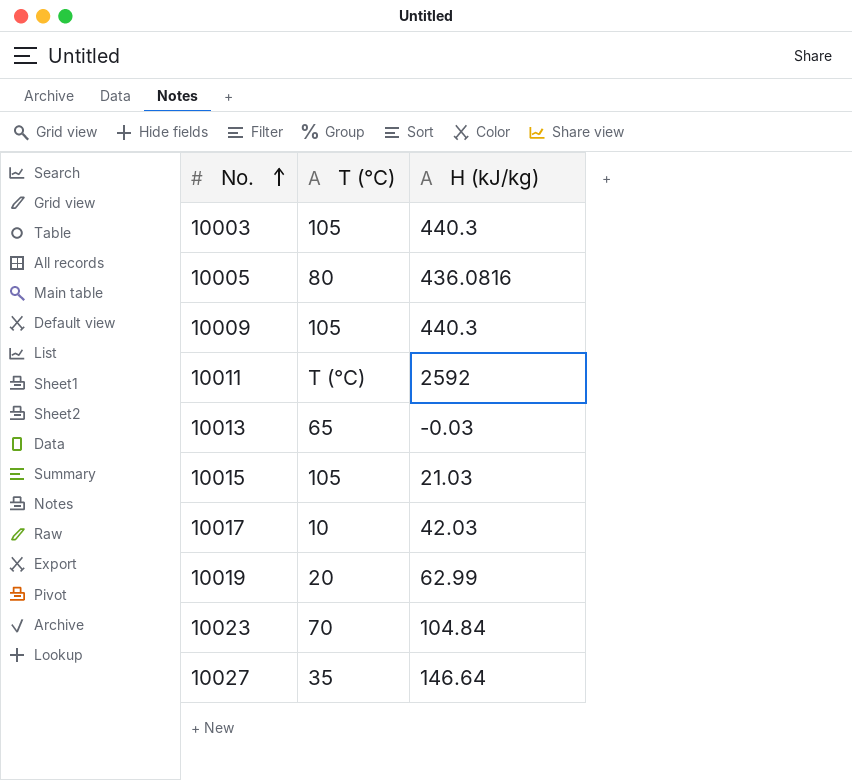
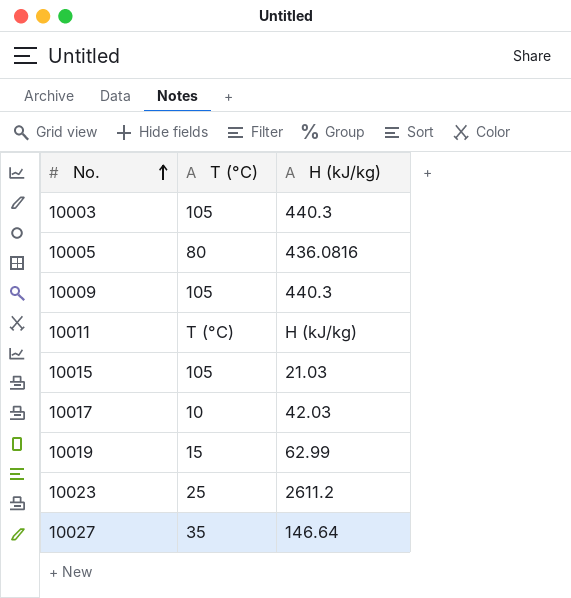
row 10013: 65 | -0.03 -> none
10011 | H (kJ/kg): 2592 -> H (kJ/kg)
10019 | T (°C): 20 -> 15
10023 | T (°C): 70 -> 25
10023 | H (kJ/kg): 104.84 -> 2611.2

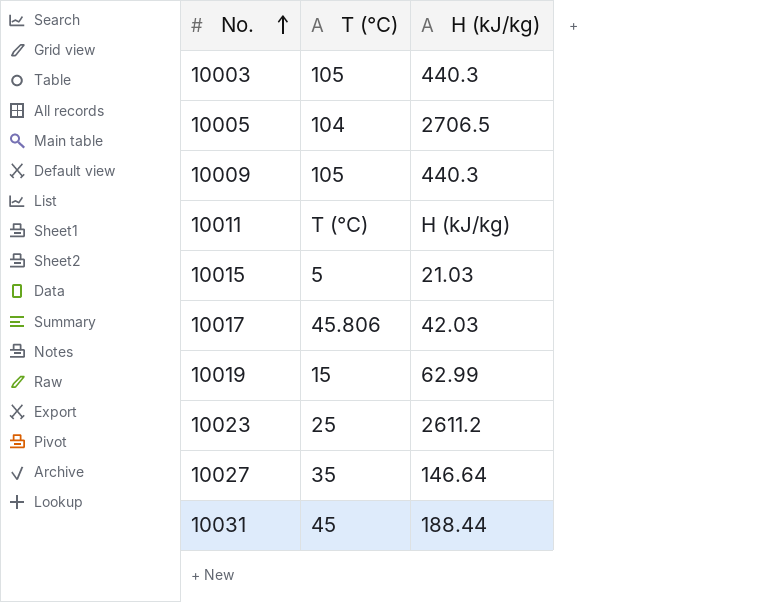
10005 | T (°C): 80 -> 104
10005 | H (kJ/kg): 436.0816 -> 2706.5
10015 | T (°C): 105 -> 5
10017 | T (°C): 10 -> 45.806
row 10031: none -> 45 | 188.44

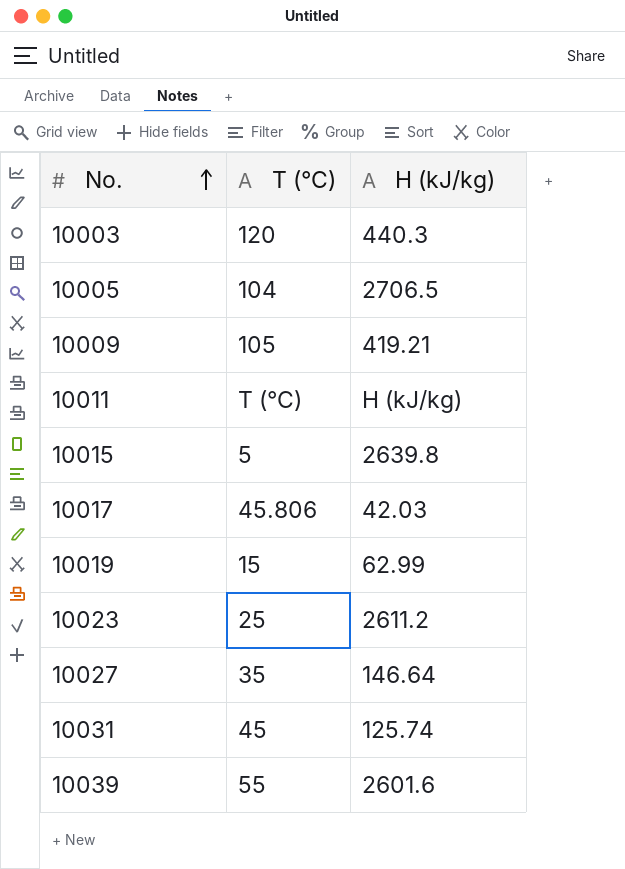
10003 | T (°C): 105 -> 120
10009 | H (kJ/kg): 440.3 -> 419.21
10015 | H (kJ/kg): 21.03 -> 2639.8
10031 | H (kJ/kg): 188.44 -> 125.74
row 10039: none -> 55 | 2601.6

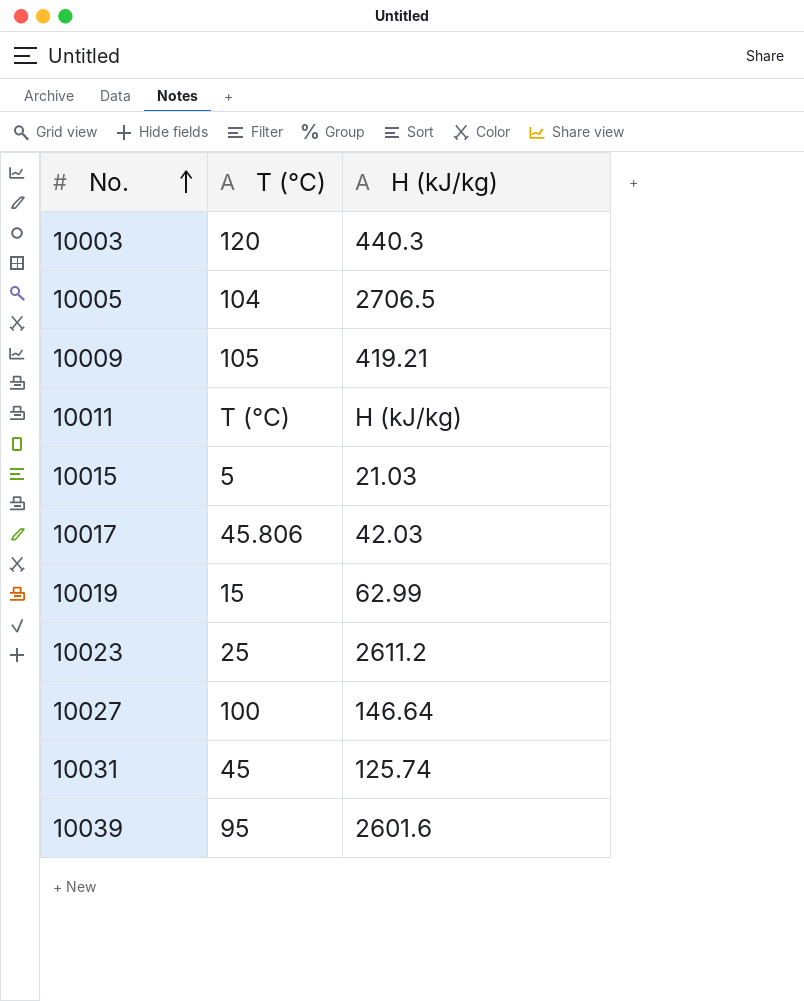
10015 | H (kJ/kg): 2639.8 -> 21.03
10027 | T (°C): 35 -> 100
10039 | T (°C): 55 -> 95

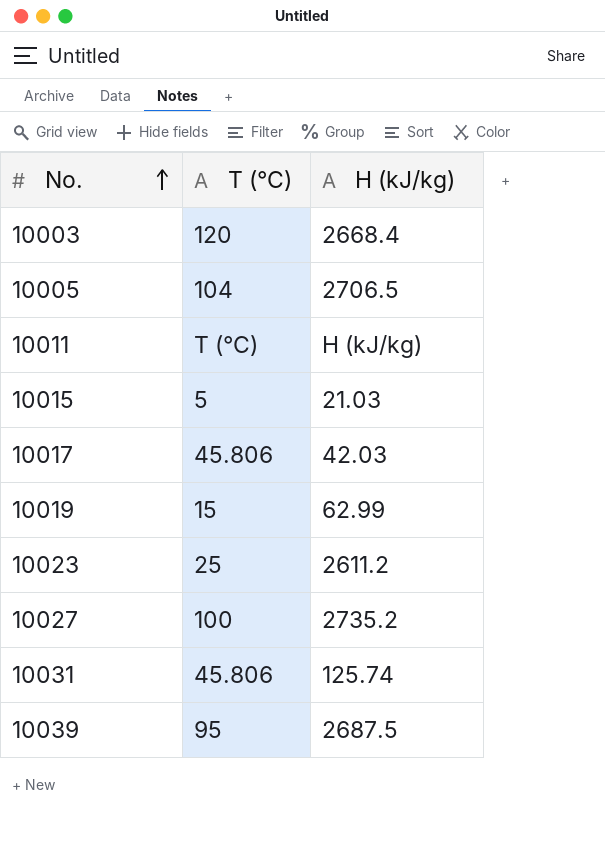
row 10009: 105 | 419.21 -> none
10003 | H (kJ/kg): 440.3 -> 2668.4
10027 | H (kJ/kg): 146.64 -> 2735.2
10031 | T (°C): 45 -> 45.806
10039 | H (kJ/kg): 2601.6 -> 2687.5

